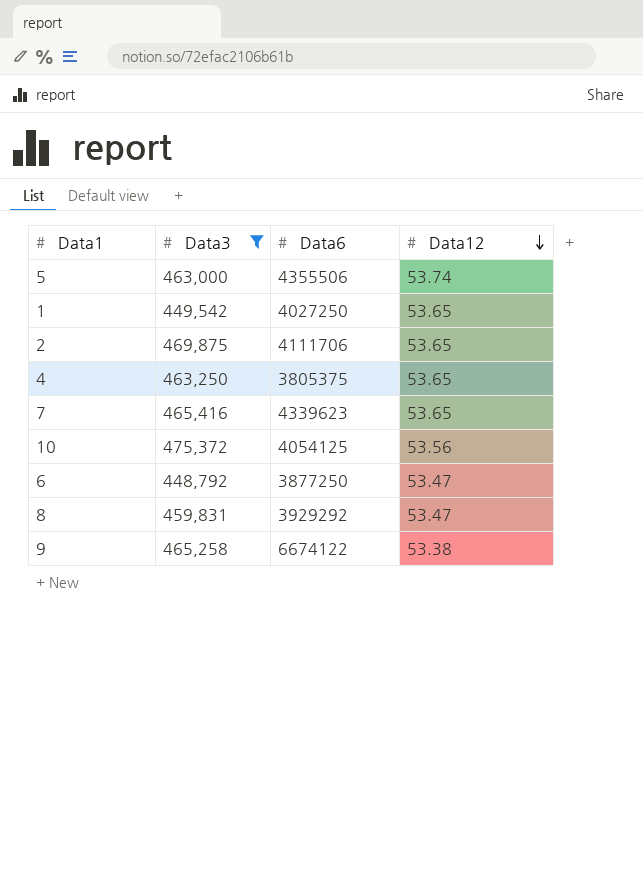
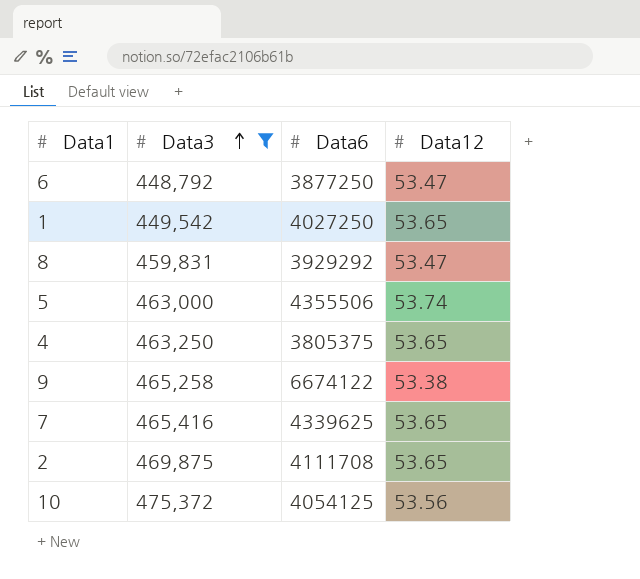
row order: Data12 descending -> Data3 ascending
7 | Data6: 4339623 -> 4339625
2 | Data6: 4111706 -> 4111708

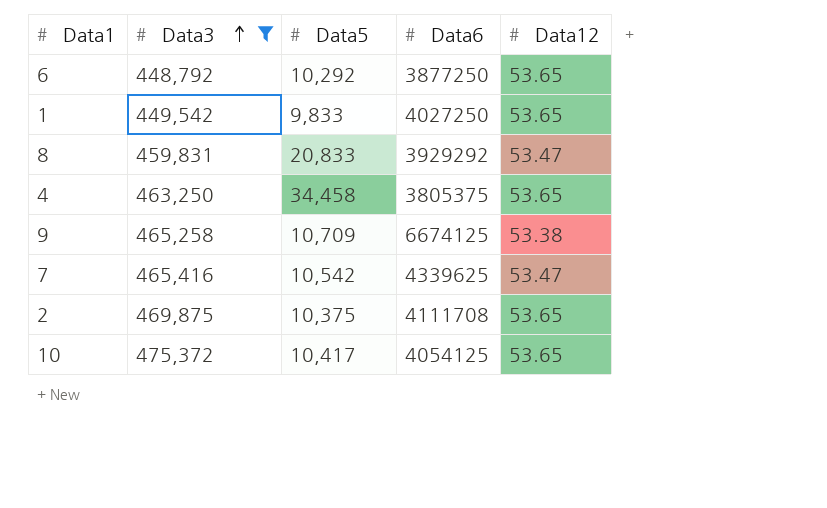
column Data5 | position: none -> 3
row 5: 463,000 | 4355506 | 53.74 -> none
6 | Data12: 53.47 -> 53.65
9 | Data6: 6674122 -> 6674125
7 | Data12: 53.65 -> 53.47
10 | Data12: 53.56 -> 53.65

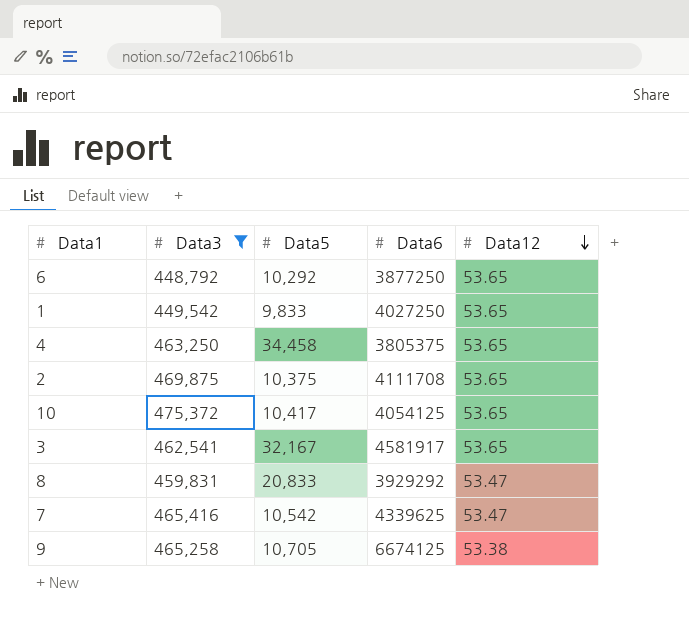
row order: Data3 ascending -> Data12 descending
row 3: none -> 462,541 | 32,167 | 4581917 | 53.65
9 | Data5: 10,709 -> 10,705

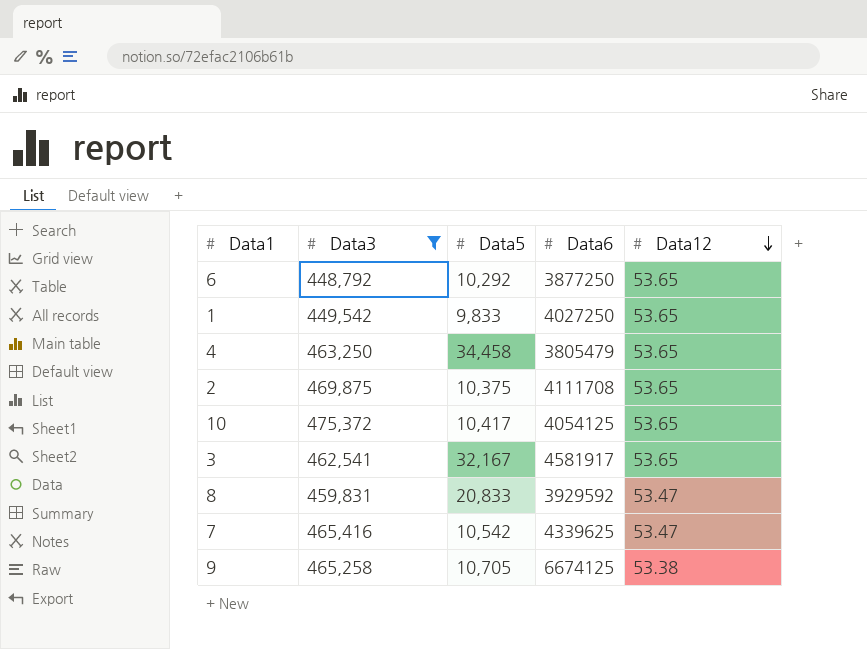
4 | Data6: 3805375 -> 3805479
8 | Data6: 3929292 -> 3929592

